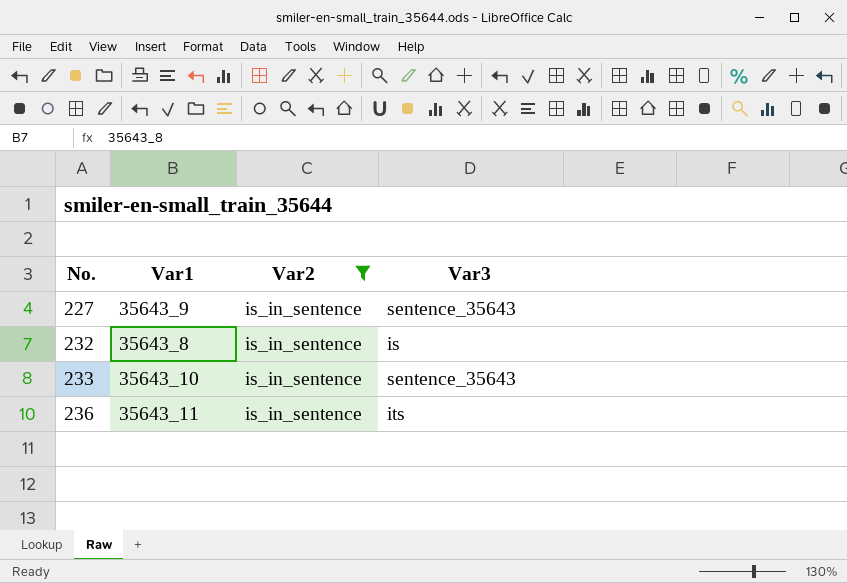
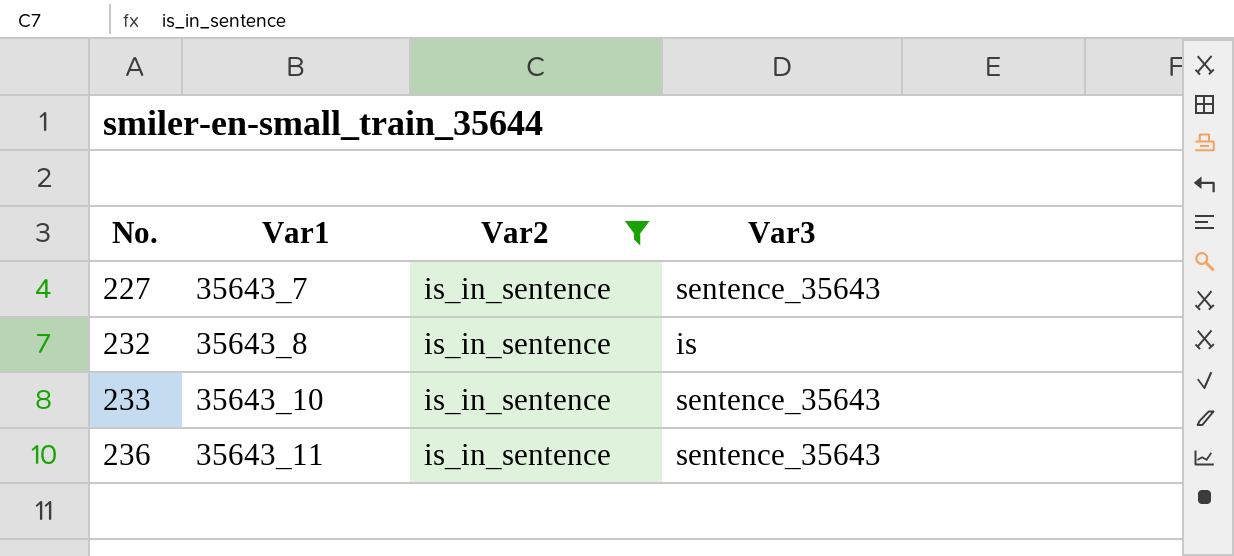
227 | Var1: 35643_9 -> 35643_7
236 | Var3: its -> sentence_35643

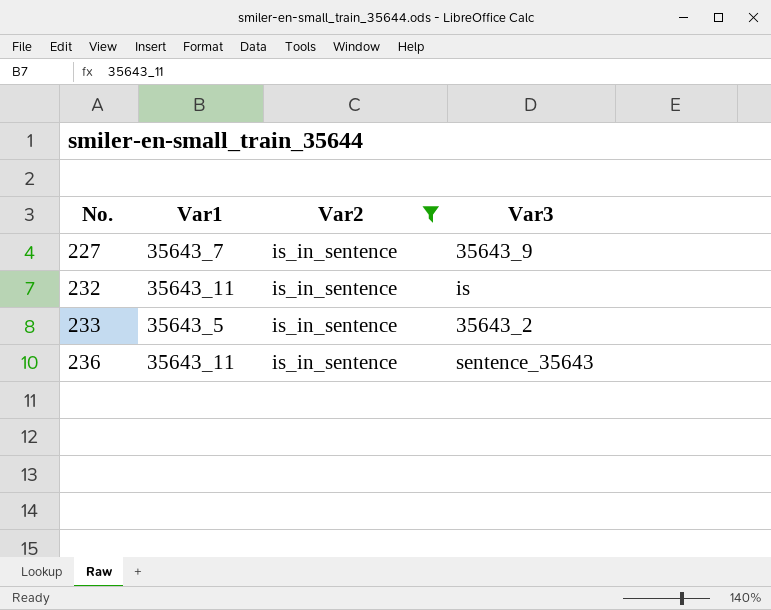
227 | Var3: sentence_35643 -> 35643_9
232 | Var1: 35643_8 -> 35643_11
233 | Var1: 35643_10 -> 35643_5
233 | Var3: sentence_35643 -> 35643_2

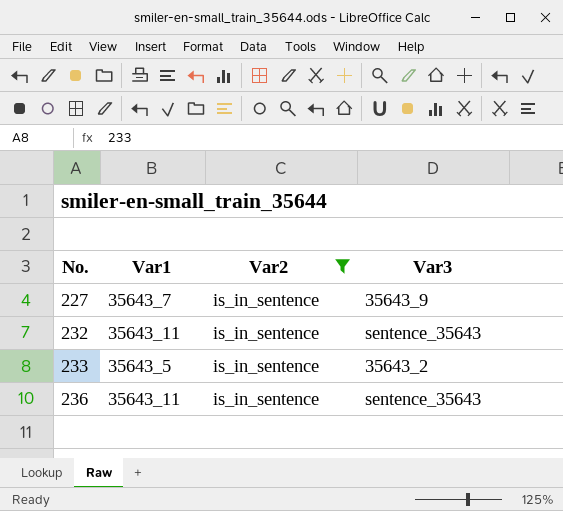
232 | Var3: is -> sentence_35643

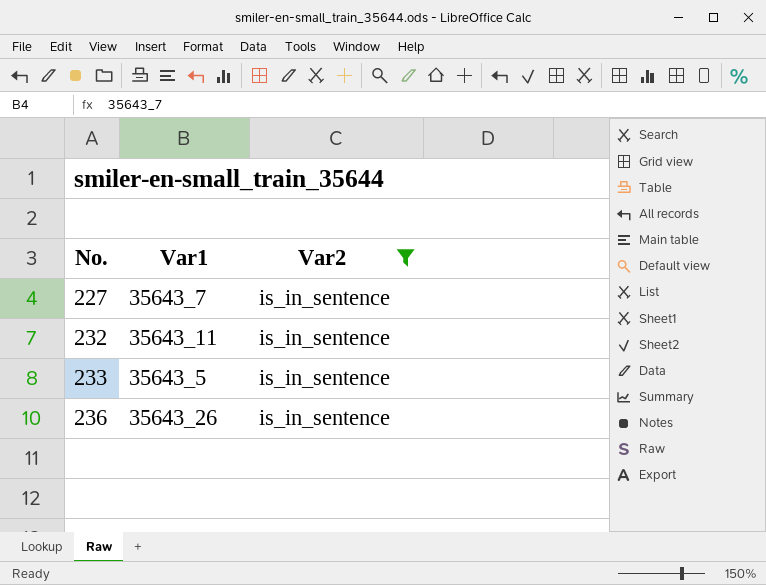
column Var3 | position: 4 -> none
236 | Var1: 35643_11 -> 35643_26

